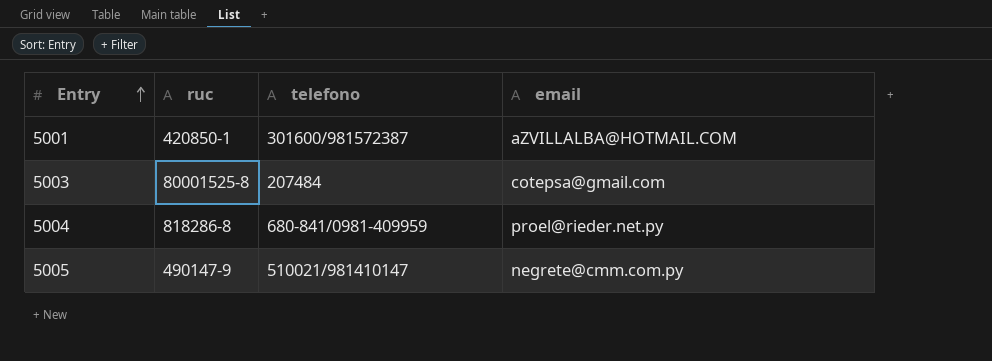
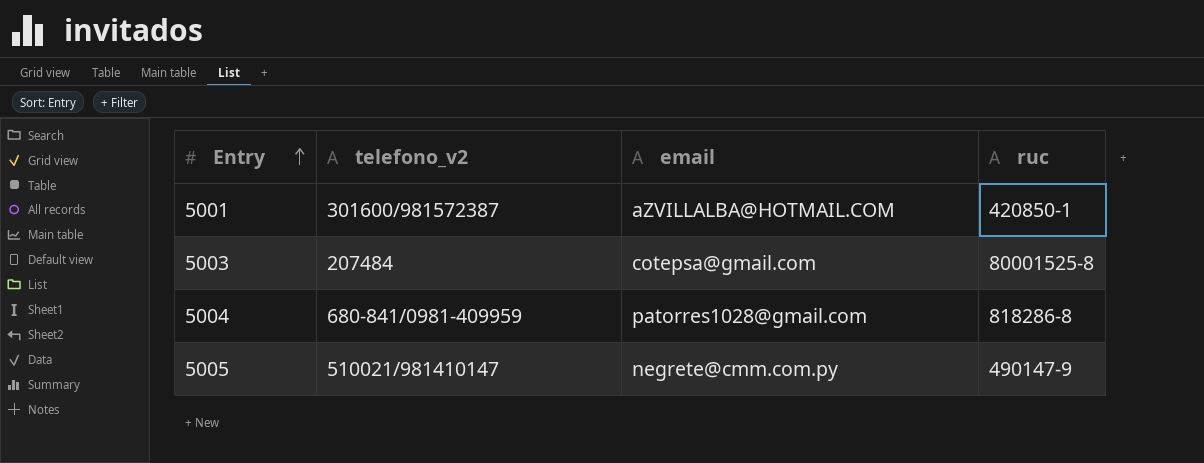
column name: telefono -> telefono_v2
column ruc | position: 2 -> 4
5004 | email: proel@rieder.net.py -> patorres1028@gmail.com

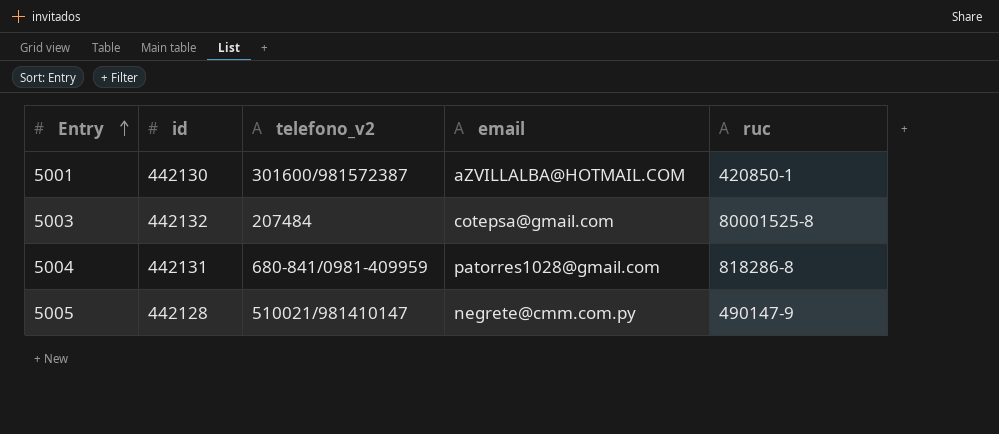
column id | position: none -> 2

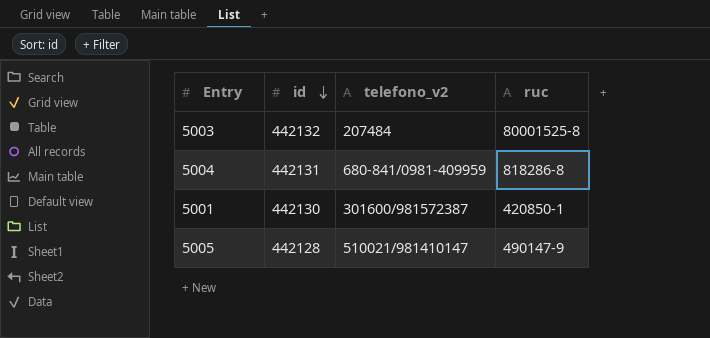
row order: Entry ascending -> id descending
column email | position: 4 -> none

